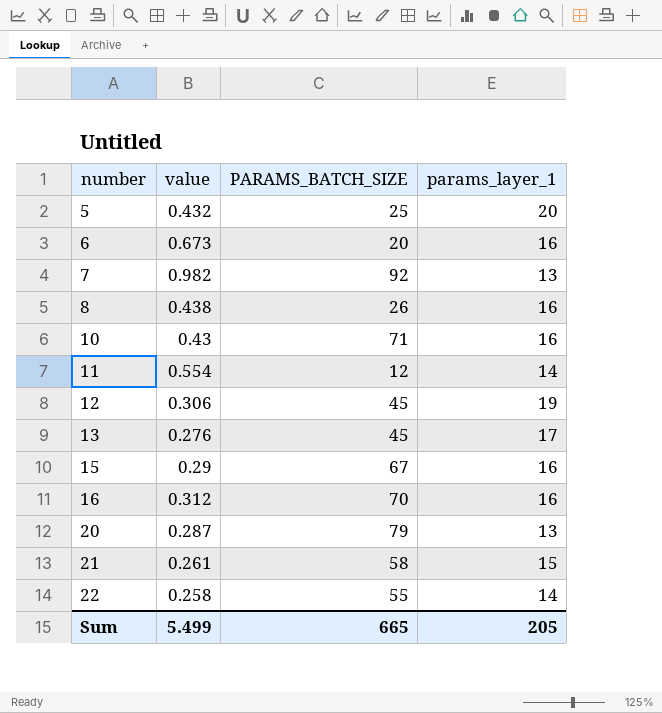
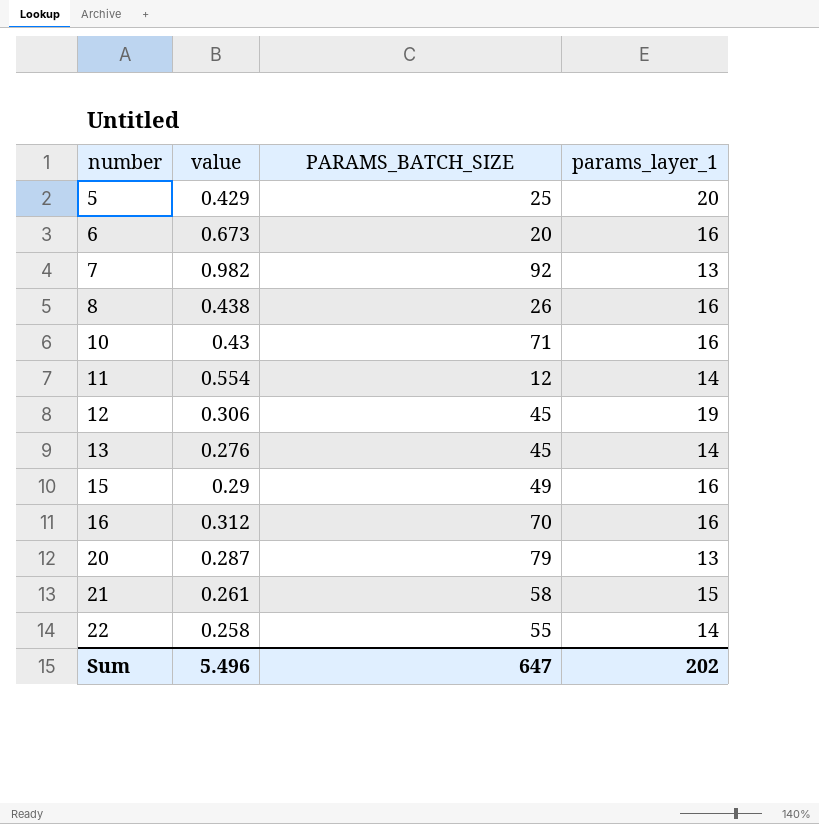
5 | value: 0.432 -> 0.429
13 | params_layer_1: 17 -> 14
15 | PARAMS_BATCH_SIZE: 67 -> 49
Sum | value: 5.499 -> 5.496
Sum | PARAMS_BATCH_SIZE: 665 -> 647
Sum | params_layer_1: 205 -> 202

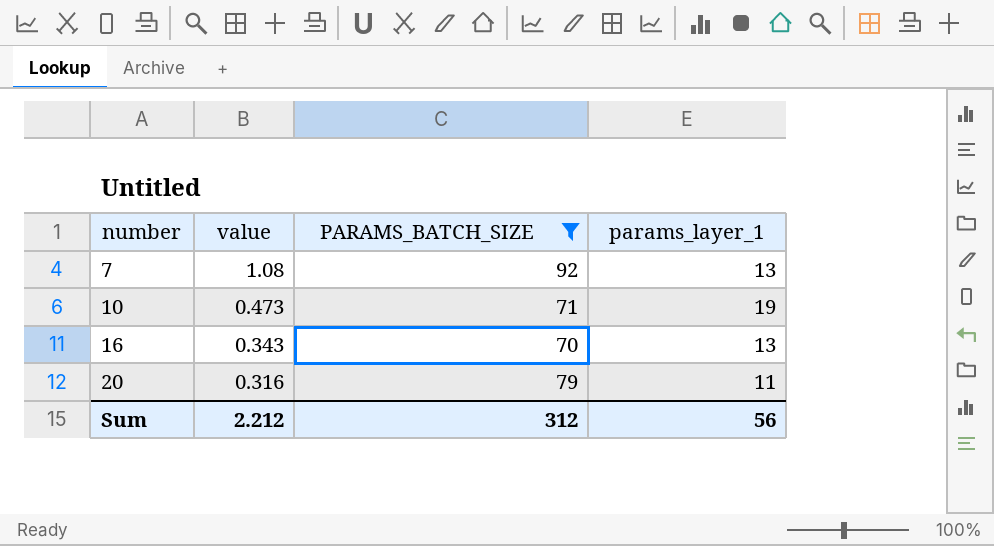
filter: none -> PARAMS_BATCH_SIZE >= 70
7 | value: 0.982 -> 1.08
10 | value: 0.43 -> 0.473
10 | params_layer_1: 16 -> 19
16 | value: 0.312 -> 0.343
16 | params_layer_1: 16 -> 13
20 | value: 0.287 -> 0.316
20 | params_layer_1: 13 -> 11
Sum | value: 5.496 -> 2.212
Sum | PARAMS_BATCH_SIZE: 647 -> 312
Sum | params_layer_1: 202 -> 56

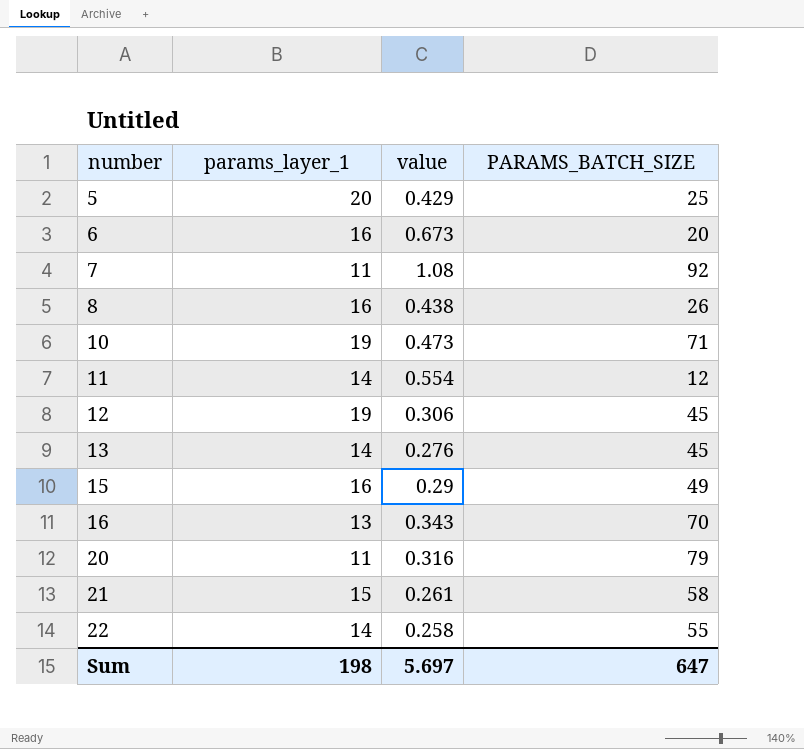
filter: PARAMS_BATCH_SIZE >= 70 -> none
column params_layer_1 | position: 4 -> 2
7 | params_layer_1: 13 -> 11
Sum | params_layer_1: 56 -> 198
Sum | value: 2.212 -> 5.697
Sum | PARAMS_BATCH_SIZE: 312 -> 647

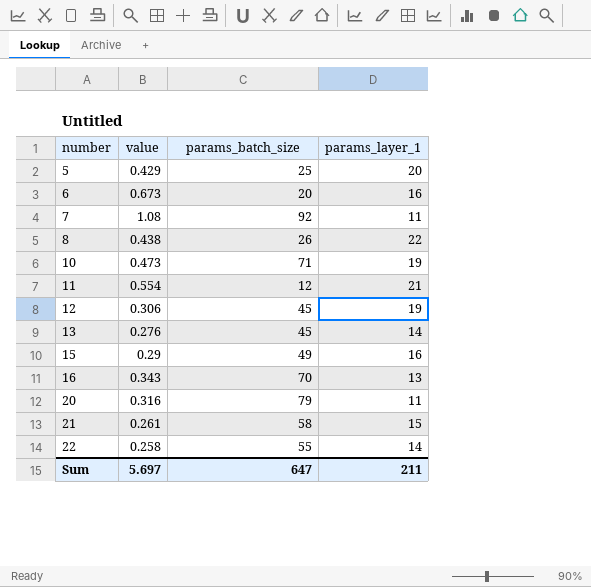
column name: PARAMS_BATCH_SIZE -> params_batch_size
column params_layer_1 | position: 2 -> 4
8 | params_layer_1: 16 -> 22
11 | params_layer_1: 14 -> 21
Sum | params_layer_1: 198 -> 211

